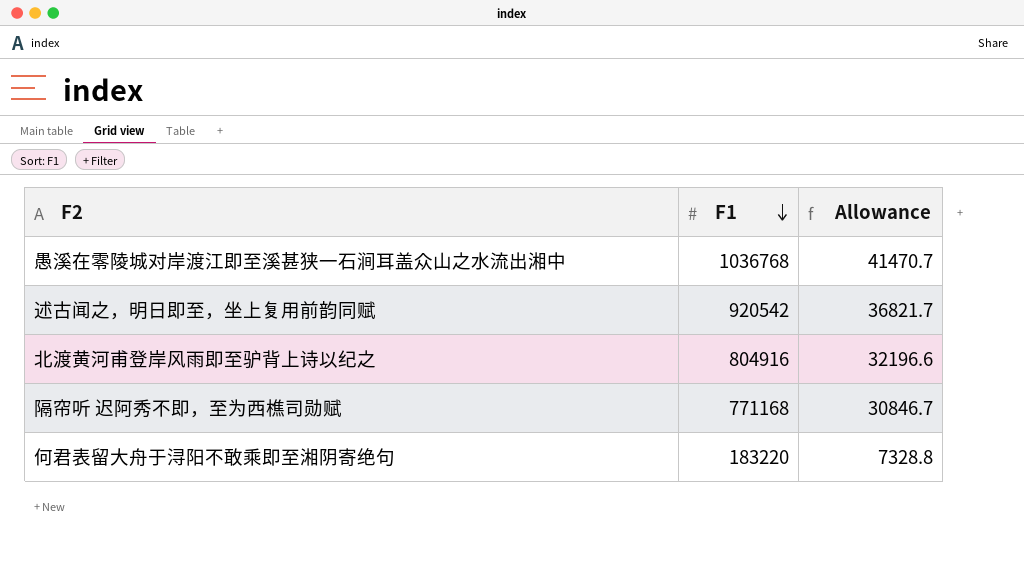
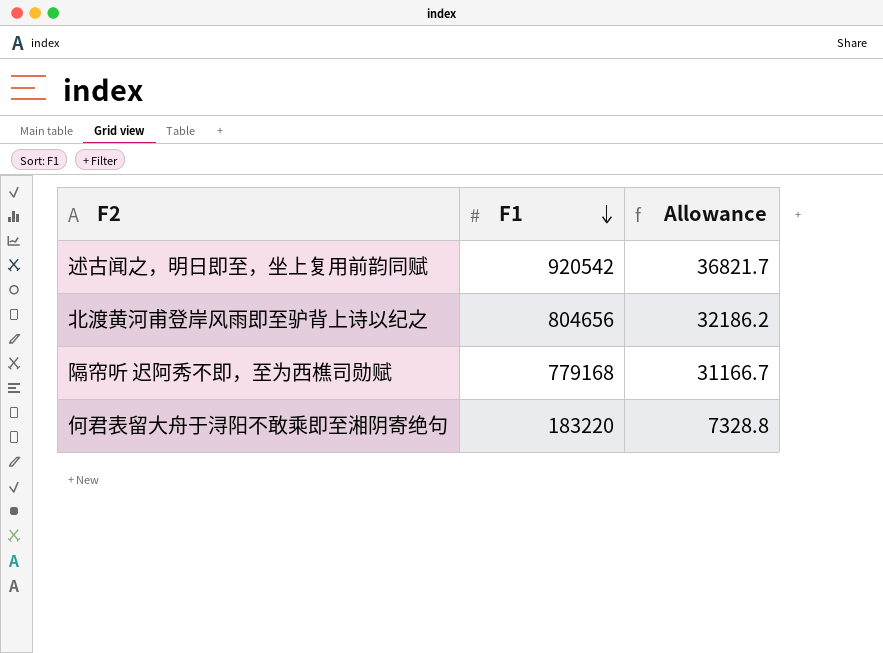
row 愚溪在零陵城对岸渡江即至溪甚狭一石涧耳盖众山之水流出湘中: 1036768 | 41470.7 -> none
北渡黄河甫登岸风雨即至驴背上诗以纪之 | F1: 804916 -> 804656
北渡黄河甫登岸风雨即至驴背上诗以纪之 | Allowance: 32196.6 -> 32186.2
隔帘听 迟阿秀不即，至为西樵司勋赋 | F1: 771168 -> 779168
隔帘听 迟阿秀不即，至为西樵司勋赋 | Allowance: 30846.7 -> 31166.7

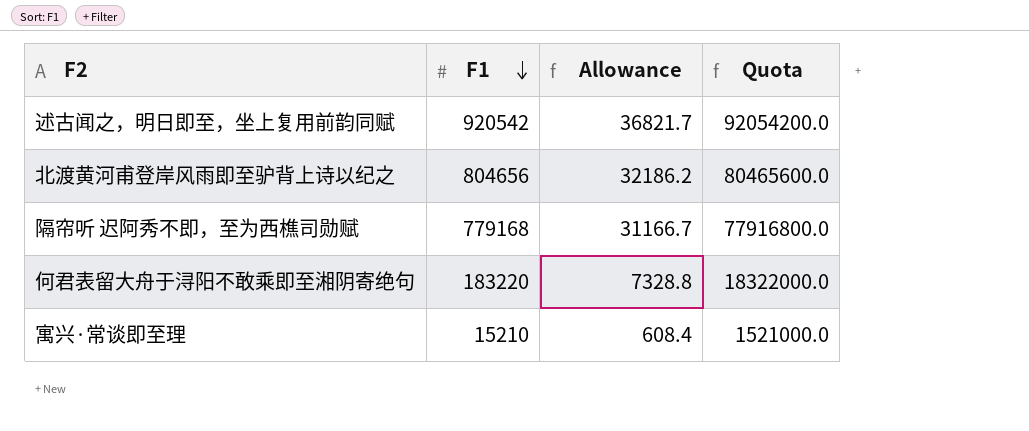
column Quota | formula: none -> [F1] * 100
row 寓兴·常谈即至理: none -> 15210 | 608.4 | 1521000.0

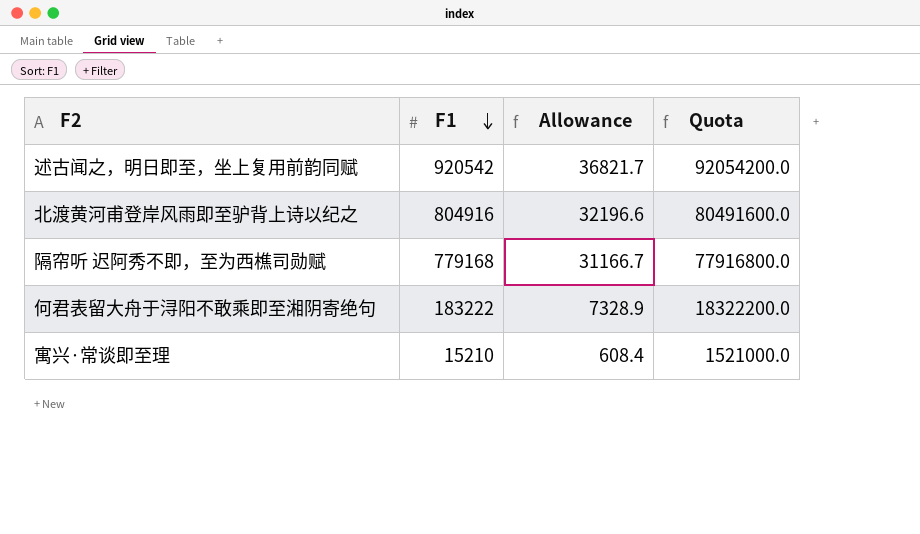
北渡黄河甫登岸风雨即至驴背上诗以纪之 | F1: 804656 -> 804916
北渡黄河甫登岸风雨即至驴背上诗以纪之 | Allowance: 32186.2 -> 32196.6
北渡黄河甫登岸风雨即至驴背上诗以纪之 | Quota: 80465600.0 -> 80491600.0
何君表留大舟于浔阳不敢乘即至湘阴寄绝句 | F1: 183220 -> 183222
何君表留大舟于浔阳不敢乘即至湘阴寄绝句 | Allowance: 7328.8 -> 7328.9
何君表留大舟于浔阳不敢乘即至湘阴寄绝句 | Quota: 18322000.0 -> 18322200.0

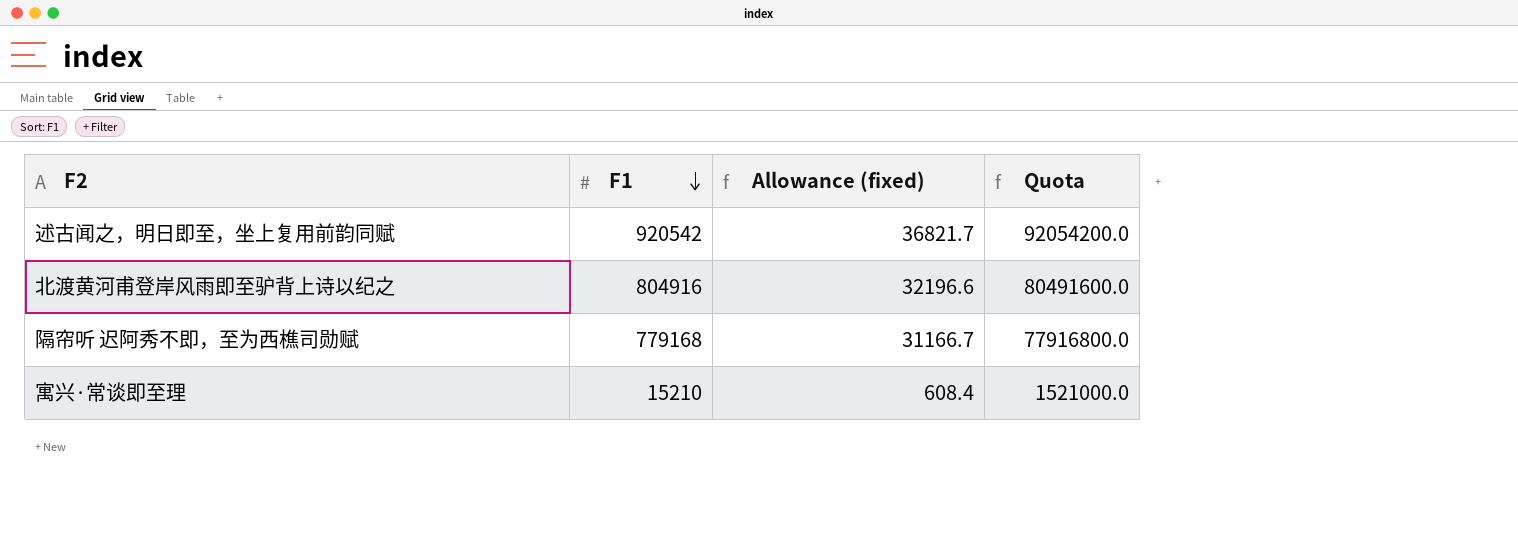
column name: Allowance -> Allowance (fixed)
row 何君表留大舟于浔阳不敢乘即至湘阴寄绝句: 183222 | 7328.9 | 18322200.0 -> none

